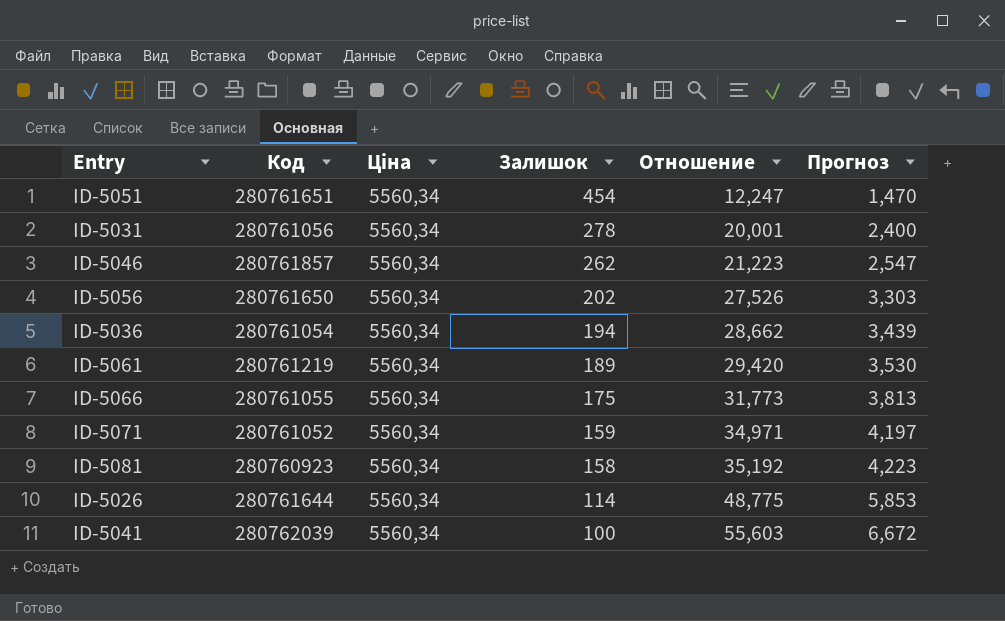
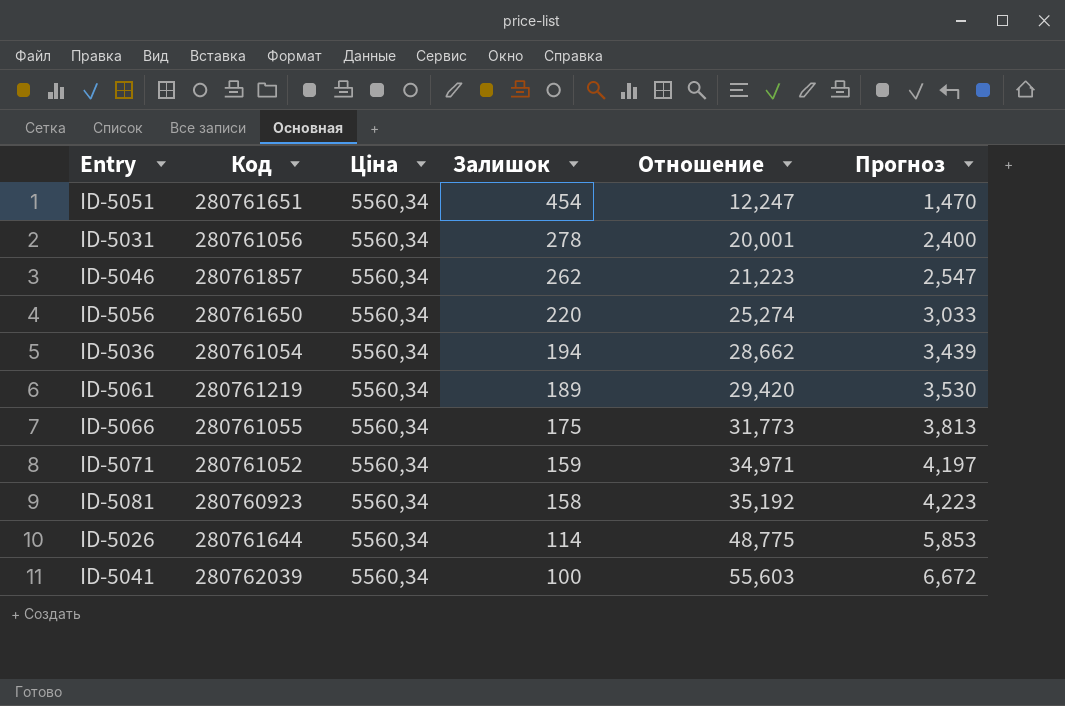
ID-5056 | Залишок: 202 -> 220
ID-5056 | Отношение: 27,526 -> 25,274
ID-5056 | Прогноз: 3,303 -> 3,033

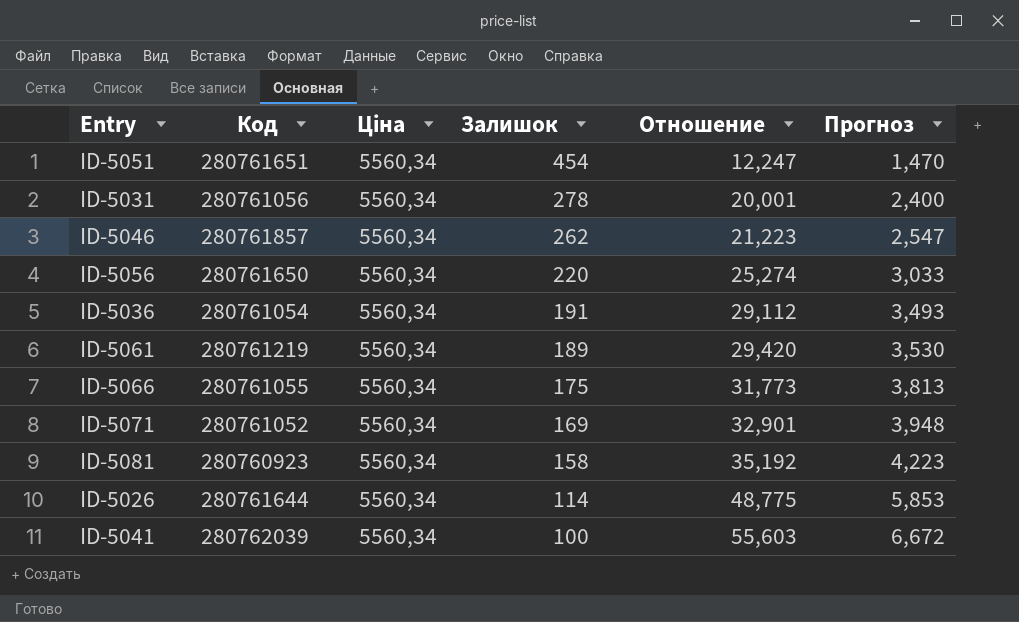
ID-5036 | Залишок: 194 -> 191
ID-5036 | Отношение: 28,662 -> 29,112
ID-5036 | Прогноз: 3,439 -> 3,493
ID-5071 | Залишок: 159 -> 169
ID-5071 | Отношение: 34,971 -> 32,901
ID-5071 | Прогноз: 4,197 -> 3,948

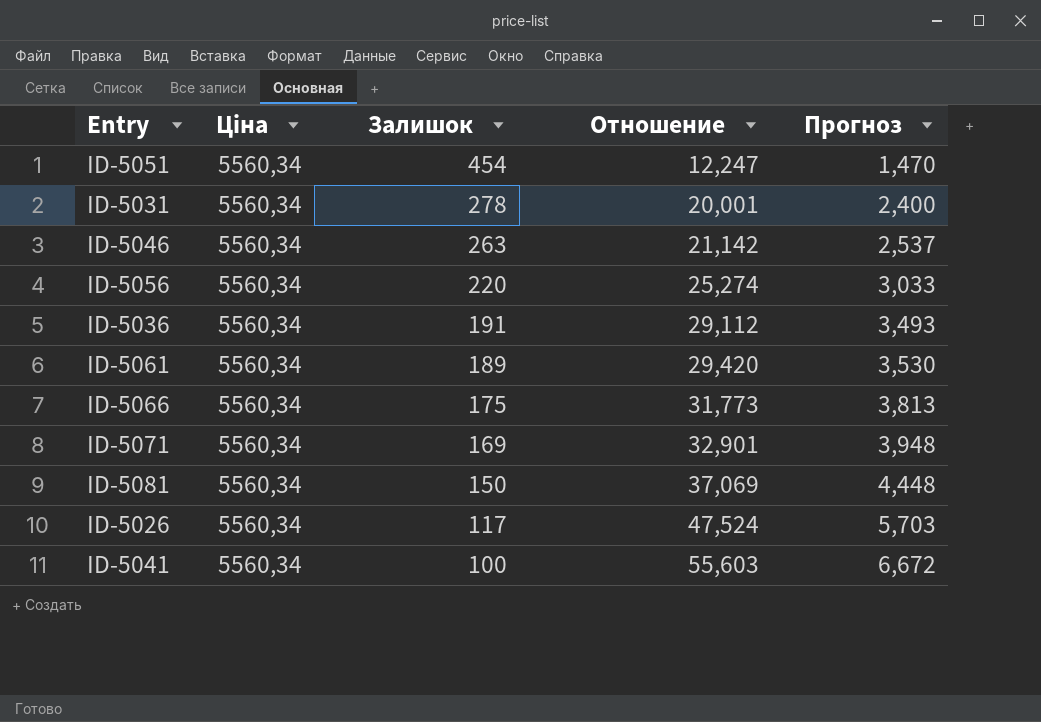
column Код | position: 2 -> none
ID-5046 | Залишок: 262 -> 263
ID-5046 | Отношение: 21,223 -> 21,142
ID-5046 | Прогноз: 2,547 -> 2,537
ID-5081 | Залишок: 158 -> 150
ID-5081 | Отношение: 35,192 -> 37,069
ID-5081 | Прогноз: 4,223 -> 4,448
ID-5026 | Залишок: 114 -> 117
ID-5026 | Отношение: 48,775 -> 47,524
ID-5026 | Прогноз: 5,853 -> 5,703

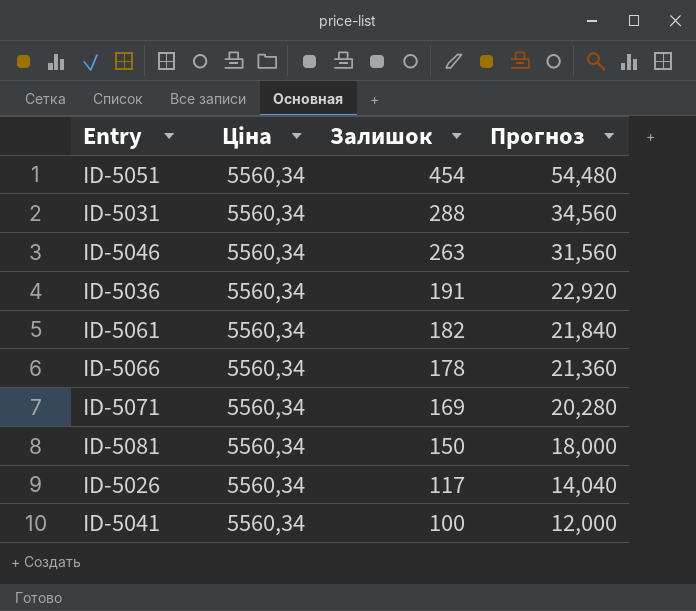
column Отношение | formula: [Ціна] / [Залишок] -> none
column Прогноз | formula: [Отношение] * 0,12 -> [Залишок] * 0,12
row ID-5056: 5560,34 | 220 | 25,274 | 3,033 -> none
ID-5031 | Залишок: 278 -> 288
ID-5061 | Залишок: 189 -> 182
ID-5066 | Залишок: 175 -> 178

